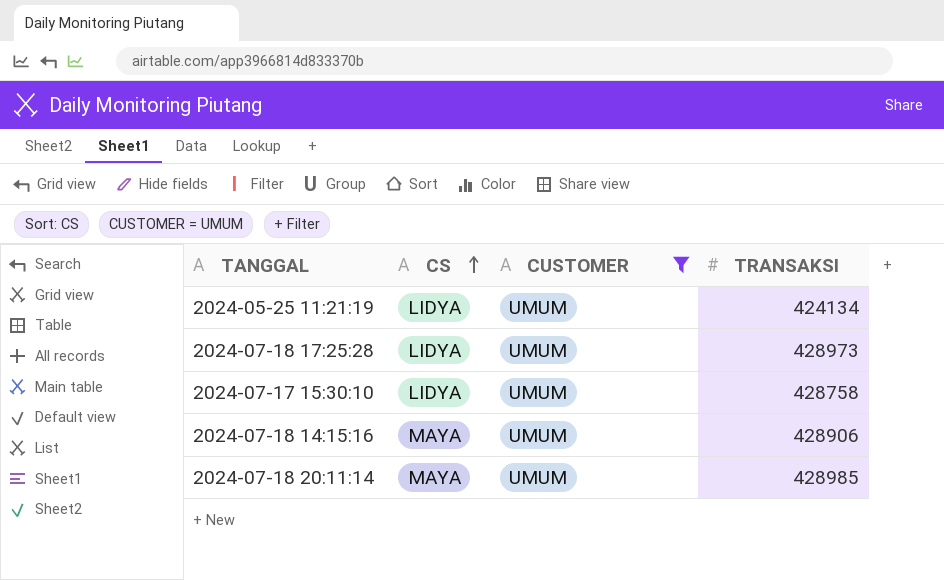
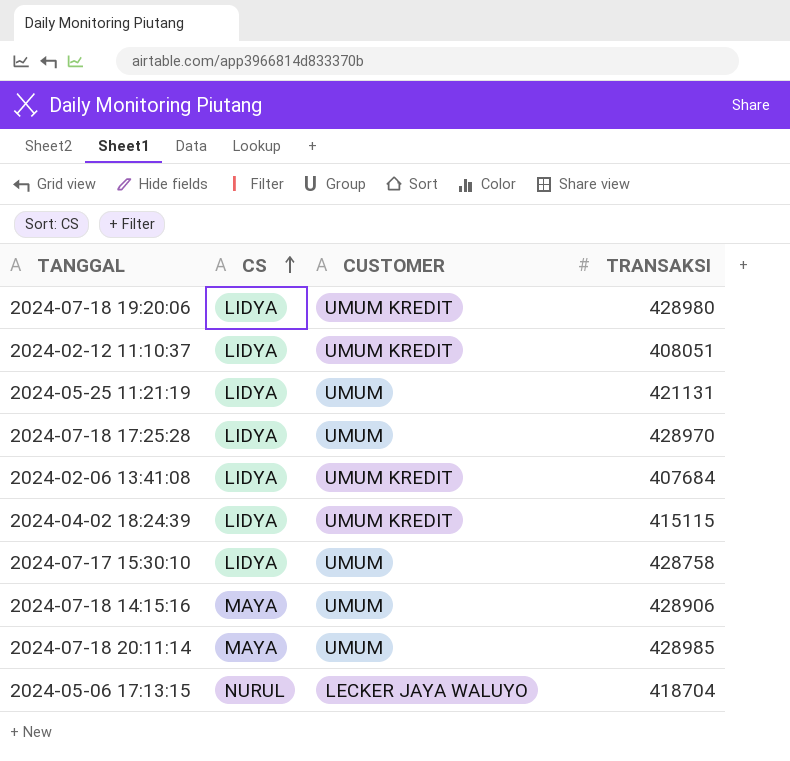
filter: CUSTOMER = UMUM -> none
2024-05-25 11:21:19 | TRANSAKSI: 424134 -> 421131
2024-07-18 17:25:28 | TRANSAKSI: 428973 -> 428970

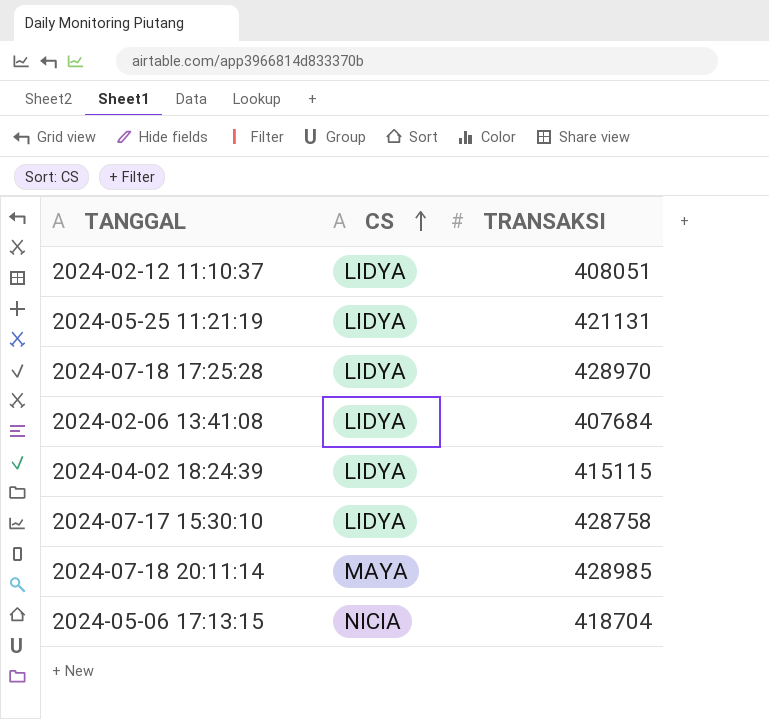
column CUSTOMER | position: 3 -> none
row 2024-07-18 19:20:06: LIDYA | UMUM KREDIT | 428980 -> none
row 2024-07-18 14:15:16: MAYA | UMUM | 428906 -> none
2024-05-06 17:13:15 | CS: NURUL -> NICIA

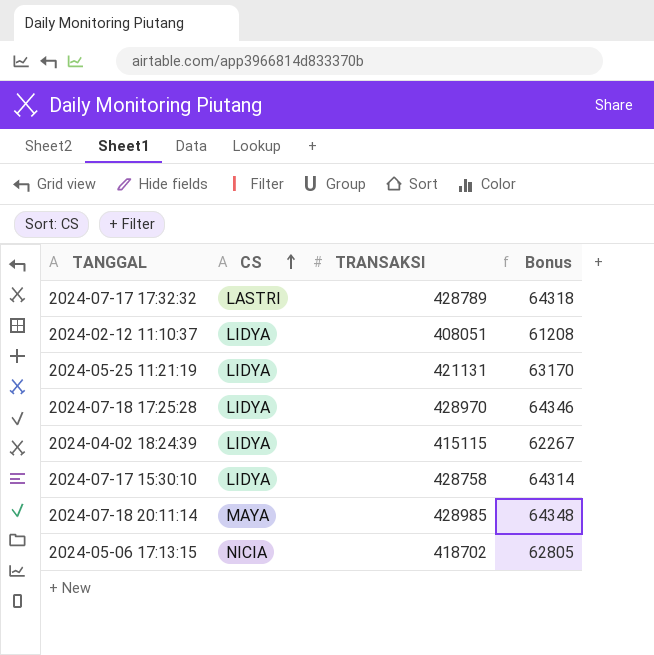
column Bonus | formula: none -> [TRANSAKSI] * 0.15
row 2024-02-06 13:41:08: LIDYA | 407684 -> none
row 2024-07-17 17:32:32: none -> LASTRI | 428789 | 64318
2024-05-06 17:13:15 | TRANSAKSI: 418704 -> 418702

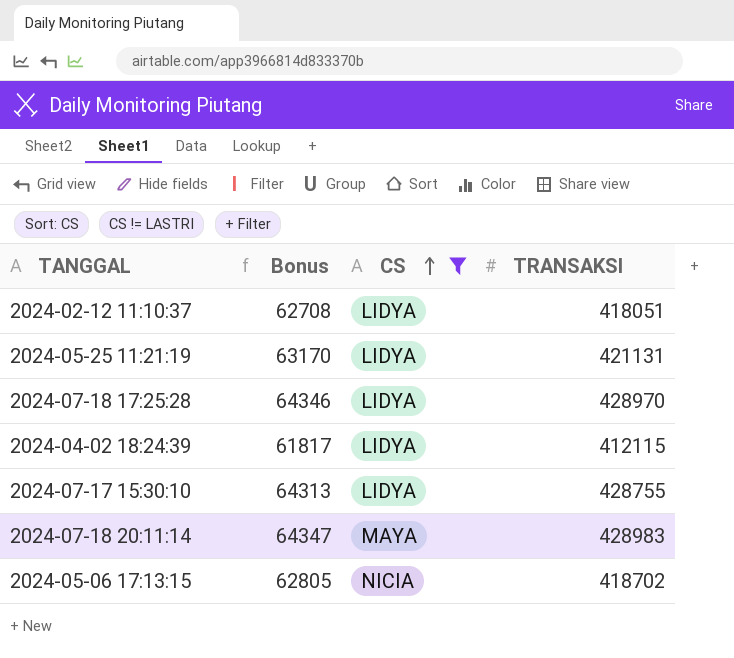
filter: none -> CS != LASTRI
column Bonus | position: 4 -> 2
2024-02-12 11:10:37 | Bonus: 61208 -> 62708
2024-02-12 11:10:37 | TRANSAKSI: 408051 -> 418051
2024-04-02 18:24:39 | Bonus: 62267 -> 61817
2024-04-02 18:24:39 | TRANSAKSI: 415115 -> 412115
2024-07-17 15:30:10 | Bonus: 64314 -> 64313
2024-07-17 15:30:10 | TRANSAKSI: 428758 -> 428755
2024-07-18 20:11:14 | Bonus: 64348 -> 64347
2024-07-18 20:11:14 | TRANSAKSI: 428985 -> 428983

